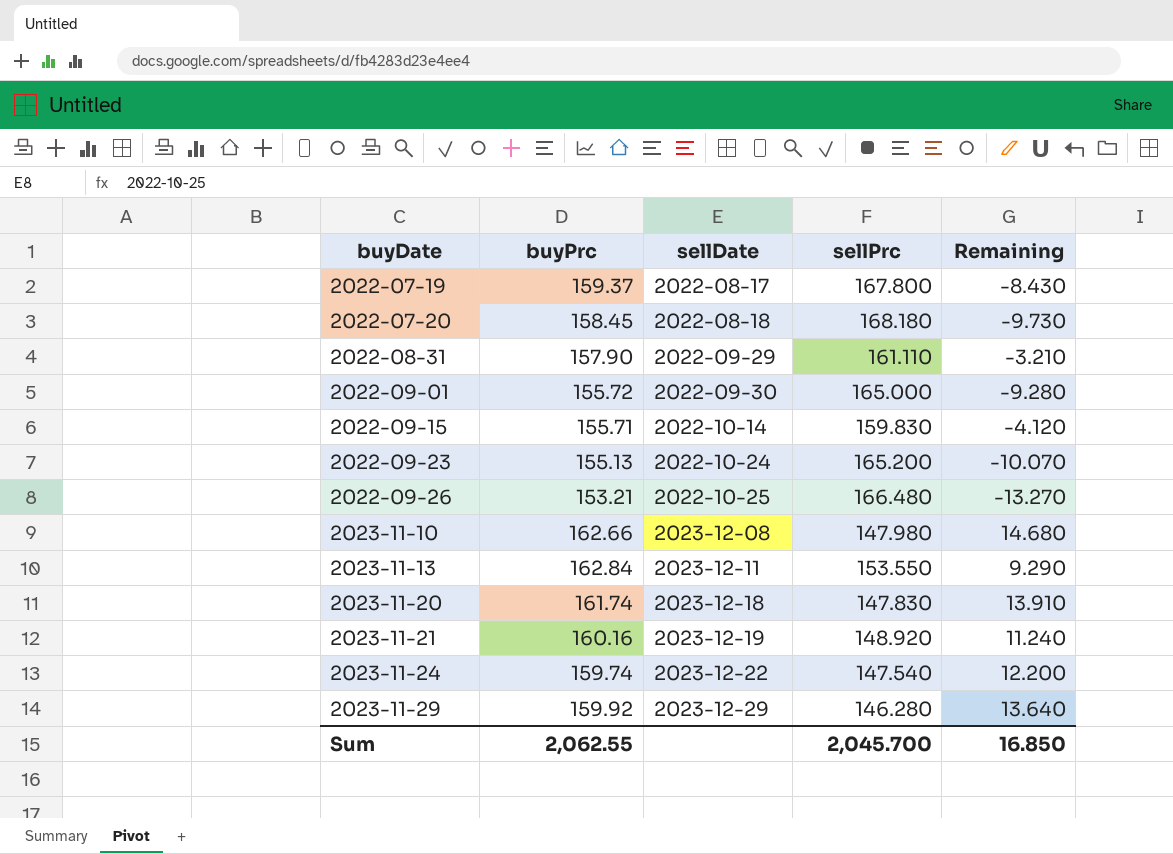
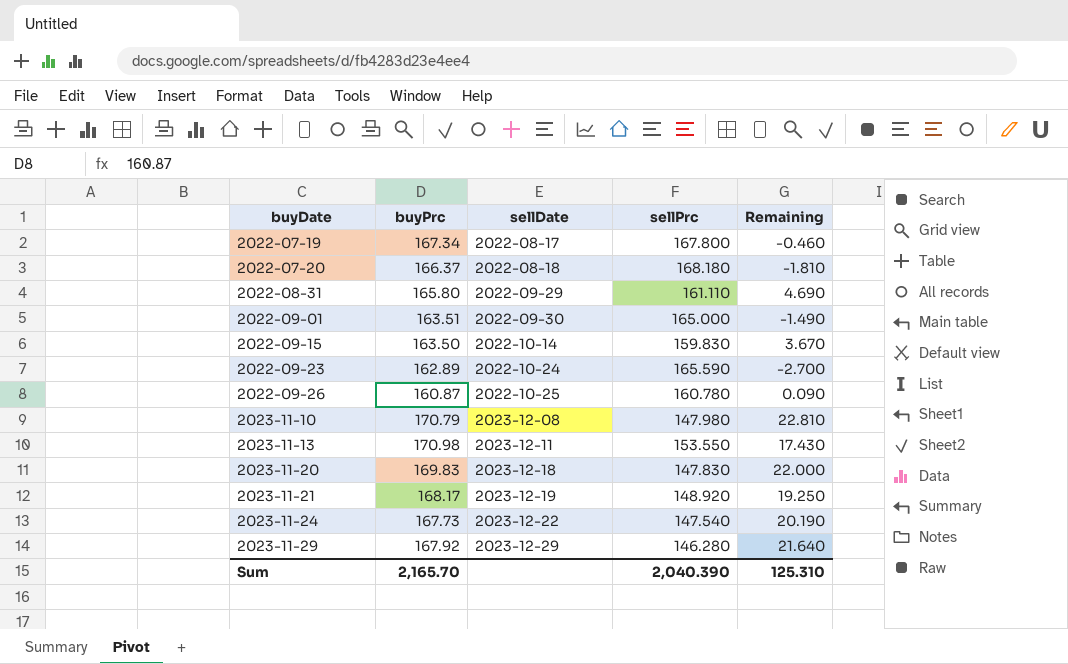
2022-07-19 | buyPrc: 159.37 -> 167.34
2022-07-19 | Remaining: -8.430 -> -0.460
2022-07-20 | buyPrc: 158.45 -> 166.37
2022-07-20 | Remaining: -9.730 -> -1.810
2022-08-31 | buyPrc: 157.90 -> 165.80
2022-08-31 | Remaining: -3.210 -> 4.690
2022-09-01 | buyPrc: 155.72 -> 163.51
2022-09-01 | Remaining: -9.280 -> -1.490
2022-09-15 | buyPrc: 155.71 -> 163.50
2022-09-15 | Remaining: -4.120 -> 3.670
2022-09-23 | buyPrc: 155.13 -> 162.89
2022-09-23 | sellPrc: 165.200 -> 165.590
2022-09-23 | Remaining: -10.070 -> -2.700
2022-09-26 | buyPrc: 153.21 -> 160.87
2022-09-26 | sellPrc: 166.480 -> 160.780
2022-09-26 | Remaining: -13.270 -> 0.090
2023-11-10 | buyPrc: 162.66 -> 170.79
2023-11-10 | Remaining: 14.680 -> 22.810
2023-11-13 | buyPrc: 162.84 -> 170.98
2023-11-13 | Remaining: 9.290 -> 17.430
2023-11-20 | buyPrc: 161.74 -> 169.83
2023-11-20 | Remaining: 13.910 -> 22.000
2023-11-21 | buyPrc: 160.16 -> 168.17
2023-11-21 | Remaining: 11.240 -> 19.250
2023-11-24 | buyPrc: 159.74 -> 167.73
2023-11-24 | Remaining: 12.200 -> 20.190
2023-11-29 | buyPrc: 159.92 -> 167.92
2023-11-29 | Remaining: 13.640 -> 21.640
Sum | buyPrc: 2,062.55 -> 2,165.70
Sum | sellPrc: 2,045.700 -> 2,040.390
Sum | Remaining: 16.850 -> 125.310

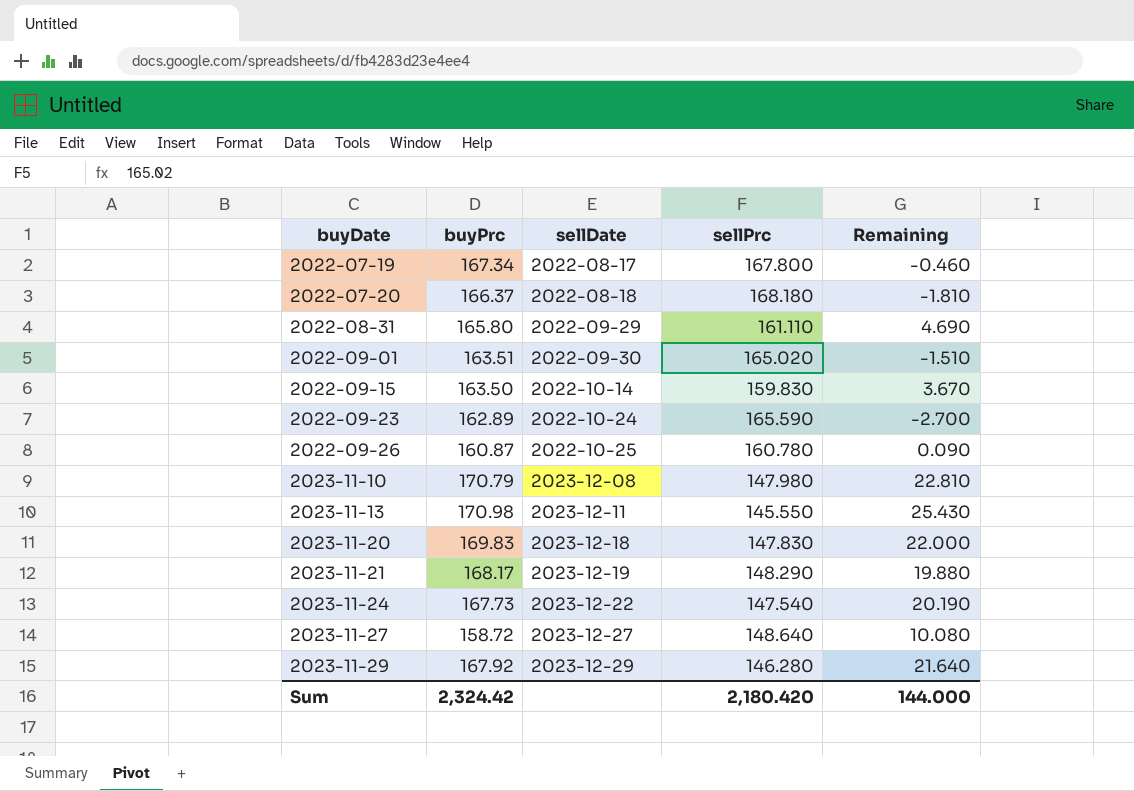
2022-09-01 | sellPrc: 165.000 -> 165.020
2022-09-01 | Remaining: -1.490 -> -1.510
2023-11-13 | sellPrc: 153.550 -> 145.550
2023-11-13 | Remaining: 17.430 -> 25.430
2023-11-21 | sellPrc: 148.920 -> 148.290
2023-11-21 | Remaining: 19.250 -> 19.880
row 2023-11-27: none -> 158.72 | 2023-12-27 | 148.640 | 10.080
Sum | buyPrc: 2,165.70 -> 2,324.42
Sum | sellPrc: 2,040.390 -> 2,180.420
Sum | Remaining: 125.310 -> 144.000

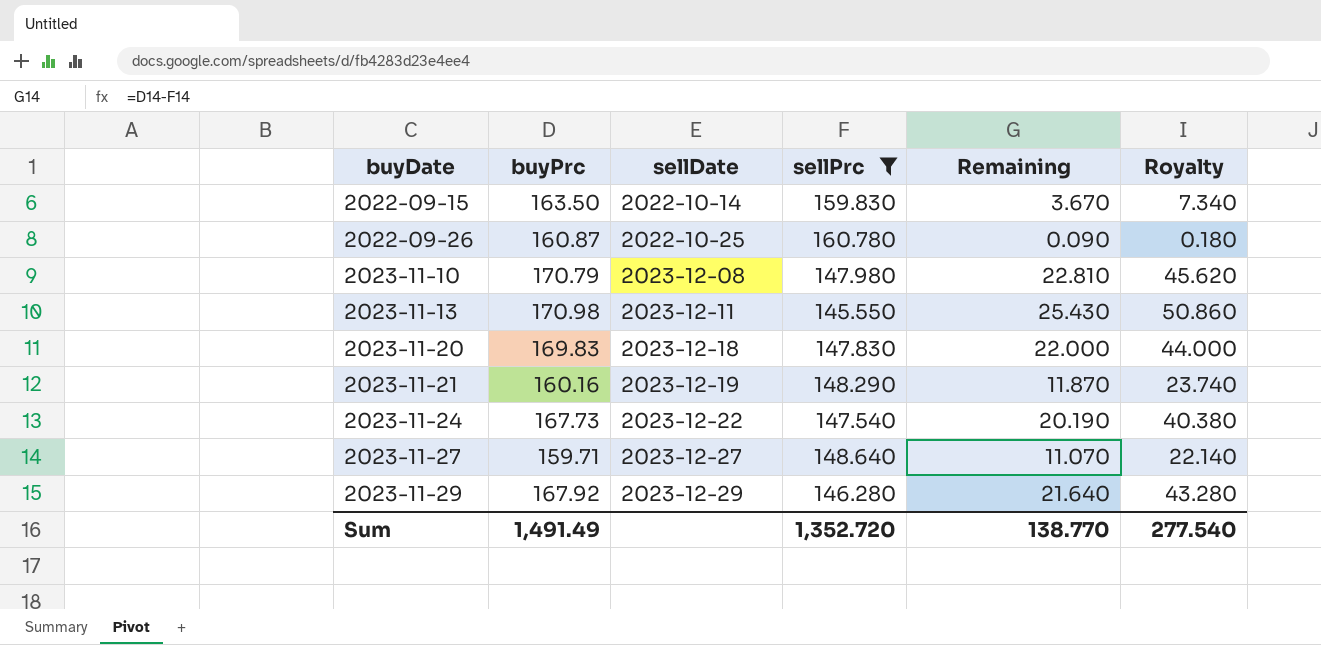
filter: none -> sellPrc <= 160.780
column Royalty | formula: none -> [Remaining] * 2
2023-11-21 | buyPrc: 168.17 -> 160.16
2023-11-21 | Remaining: 19.880 -> 11.870
2023-11-27 | buyPrc: 158.72 -> 159.71
2023-11-27 | Remaining: 10.080 -> 11.070
Sum | buyPrc: 2,324.42 -> 1,491.49
Sum | sellPrc: 2,180.420 -> 1,352.720
Sum | Remaining: 144.000 -> 138.770

